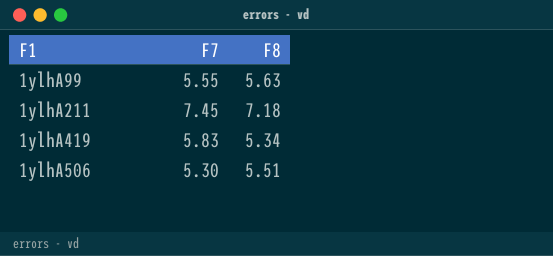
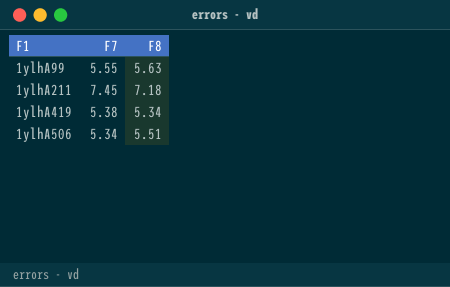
1ylhA419 | F7: 5.83 -> 5.38
1ylhA506 | F7: 5.30 -> 5.34

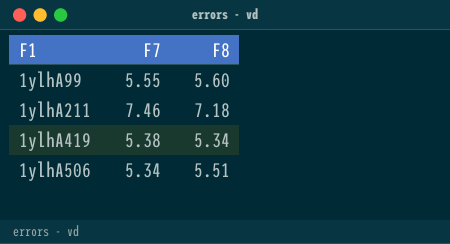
1ylhA99 | F8: 5.63 -> 5.60
1ylhA211 | F7: 7.45 -> 7.46

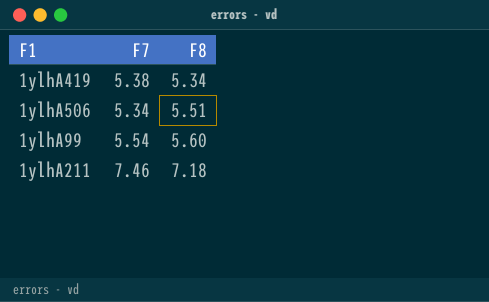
row order: F1 ascending -> F8 ascending
1ylhA99 | F7: 5.55 -> 5.54

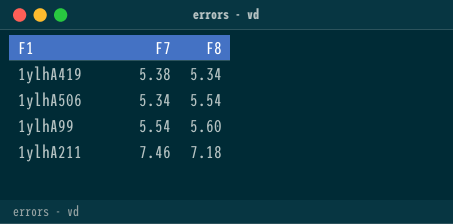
1ylhA506 | F8: 5.51 -> 5.54

